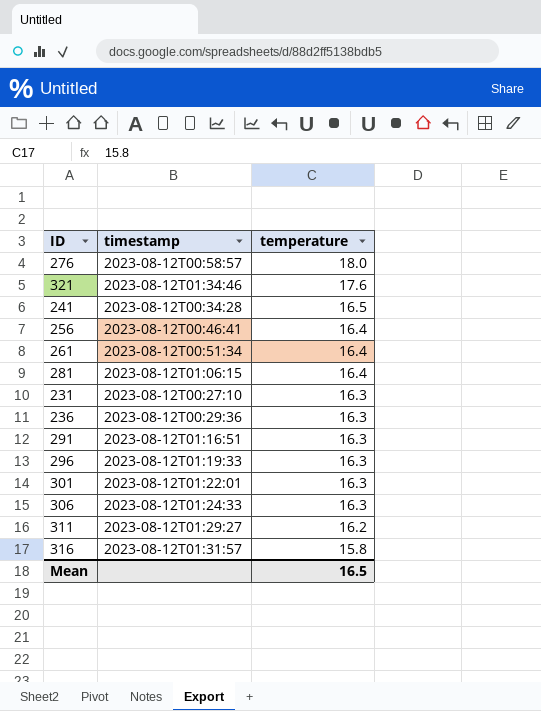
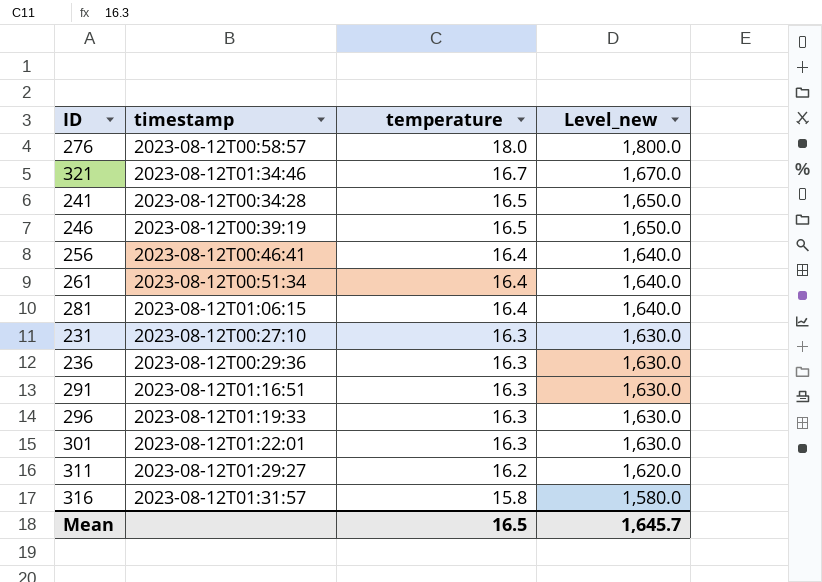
column Level_new | formula: none -> [temperature] * 100
row 306: 2023-08-12T01:24:33 | 16.3 -> none
321 | temperature: 17.6 -> 16.7
row 246: none -> 2023-08-12T00:39:19 | 16.5 | 1,650.0

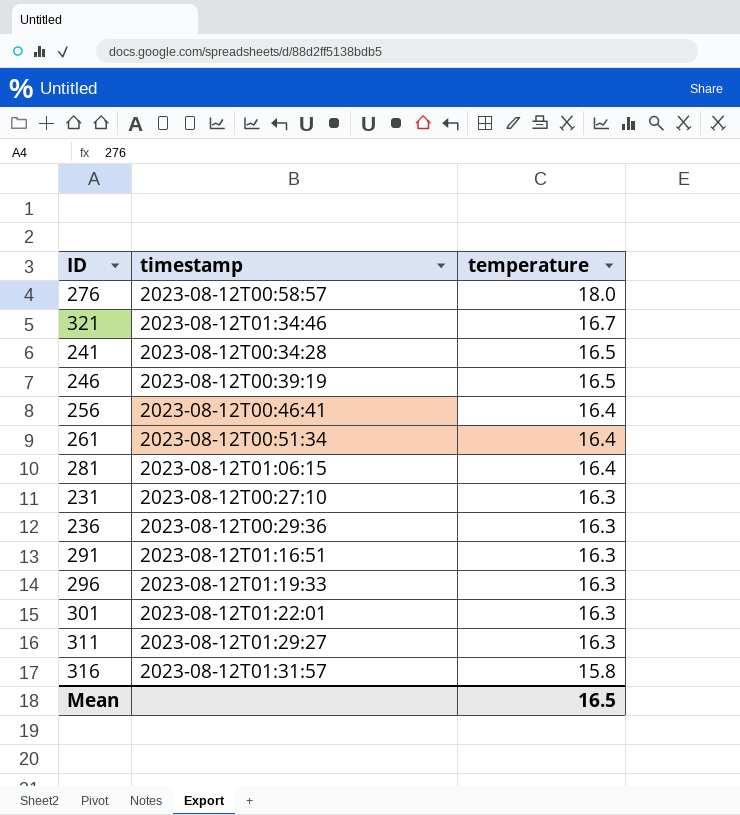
column Level_new | formula: [temperature] * 100 -> none
311 | temperature: 16.2 -> 16.3

